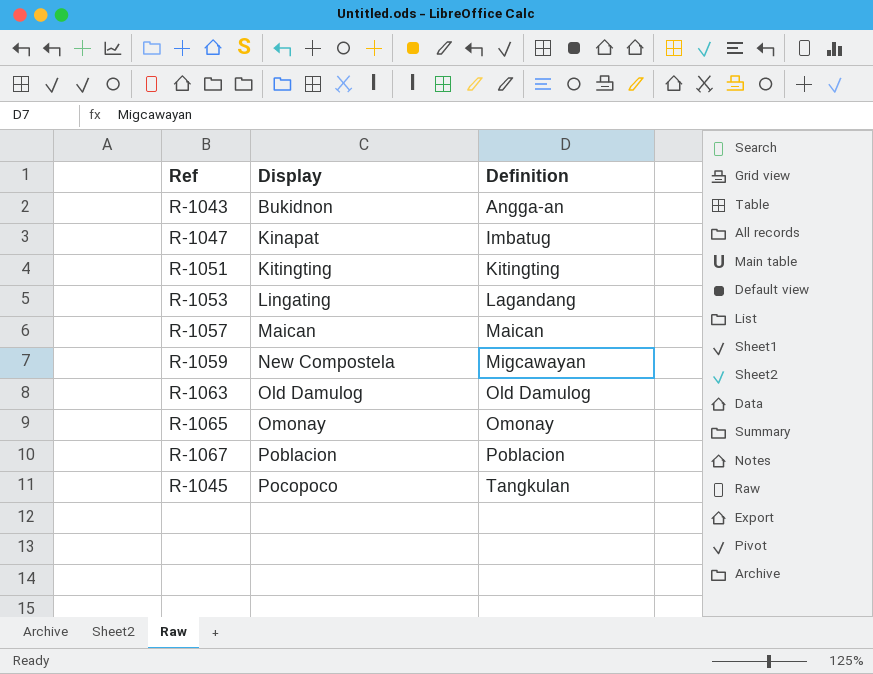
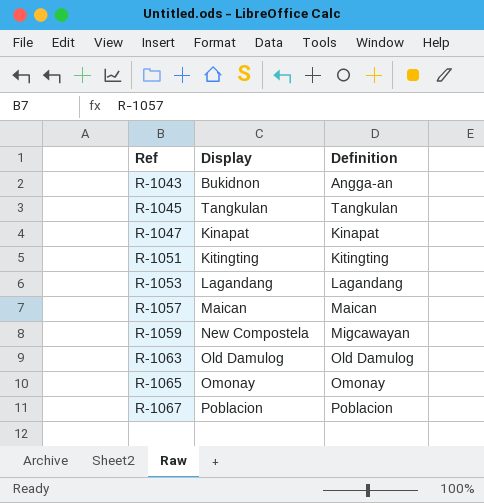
row order: Display ascending -> Ref ascending
R-1045 | Display: Pocopoco -> Tangkulan
R-1047 | Definition: Imbatug -> Kinapat
R-1053 | Display: Lingating -> Lagandang

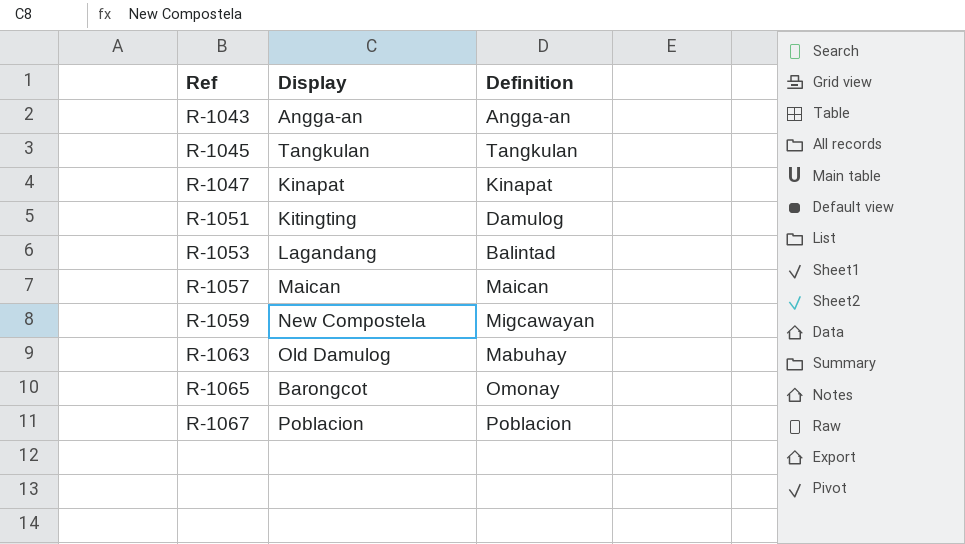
R-1043 | Display: Bukidnon -> Angga-an
R-1051 | Definition: Kitingting -> Damulog
R-1053 | Definition: Lagandang -> Balintad
R-1063 | Definition: Old Damulog -> Mabuhay
R-1065 | Display: Omonay -> Barongcot

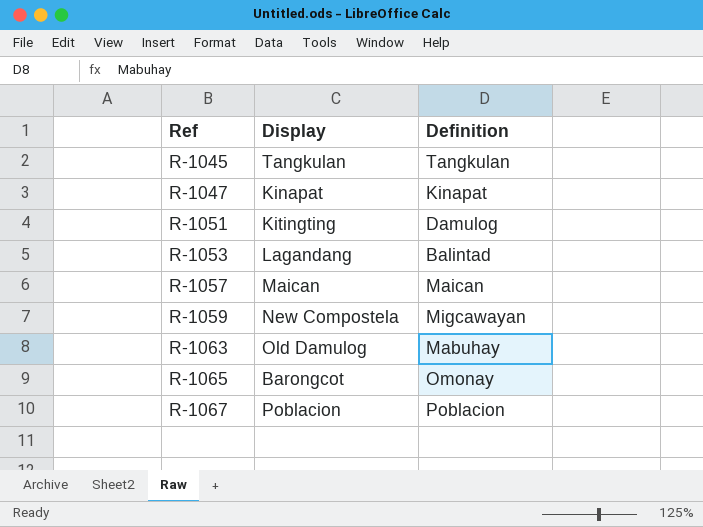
row R-1043: Angga-an | Angga-an -> none

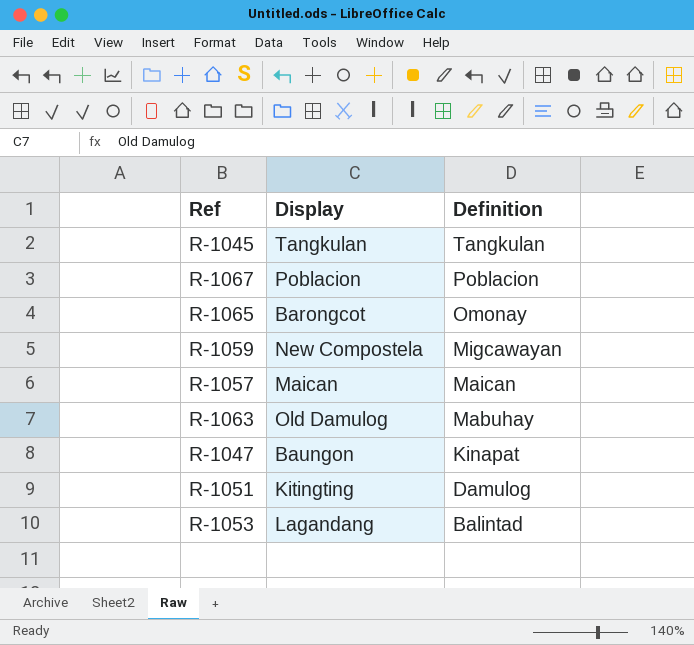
row order: Ref ascending -> Definition descending
R-1047 | Display: Kinapat -> Baungon

